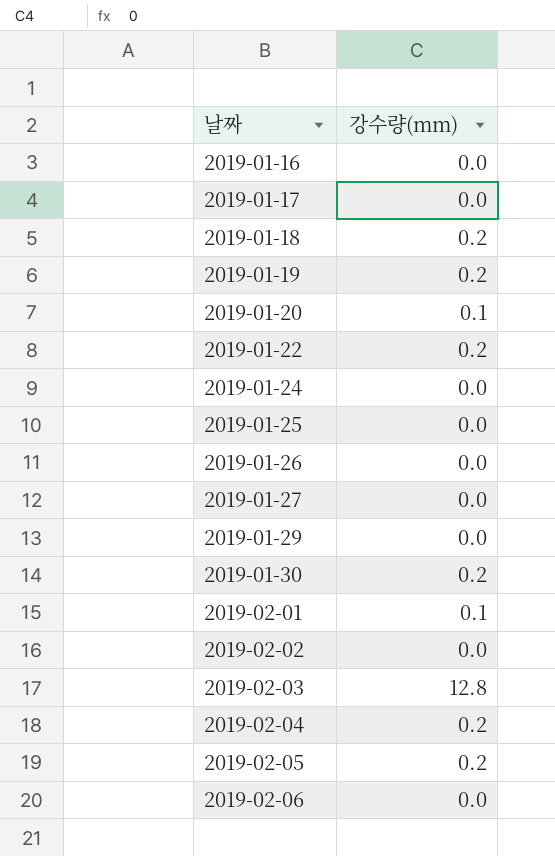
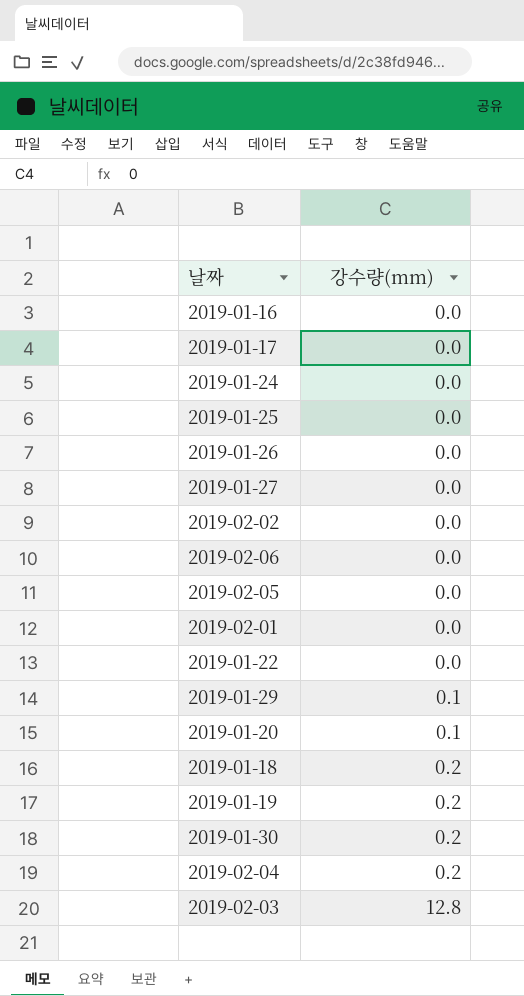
row order: 날짜 ascending -> 강수량(mm) ascending
2019-02-05 | 강수량(mm): 0.2 -> 0.0
2019-02-01 | 강수량(mm): 0.1 -> 0.0
2019-01-22 | 강수량(mm): 0.2 -> 0.0
2019-01-29 | 강수량(mm): 0.0 -> 0.1

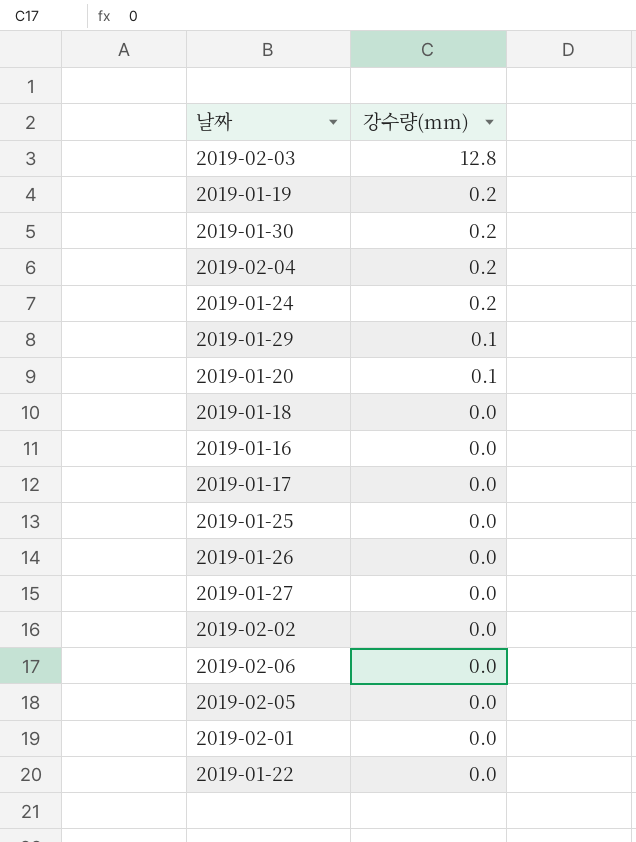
row order: 강수량(mm) ascending -> 강수량(mm) descending
2019-01-24 | 강수량(mm): 0.0 -> 0.2
2019-01-18 | 강수량(mm): 0.2 -> 0.0

